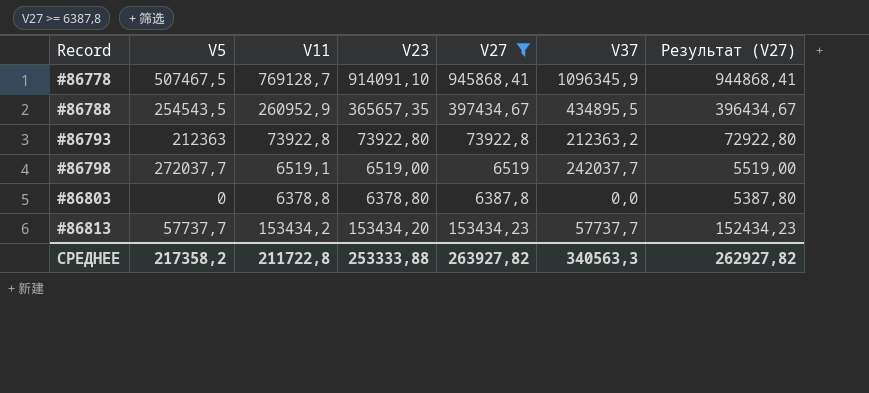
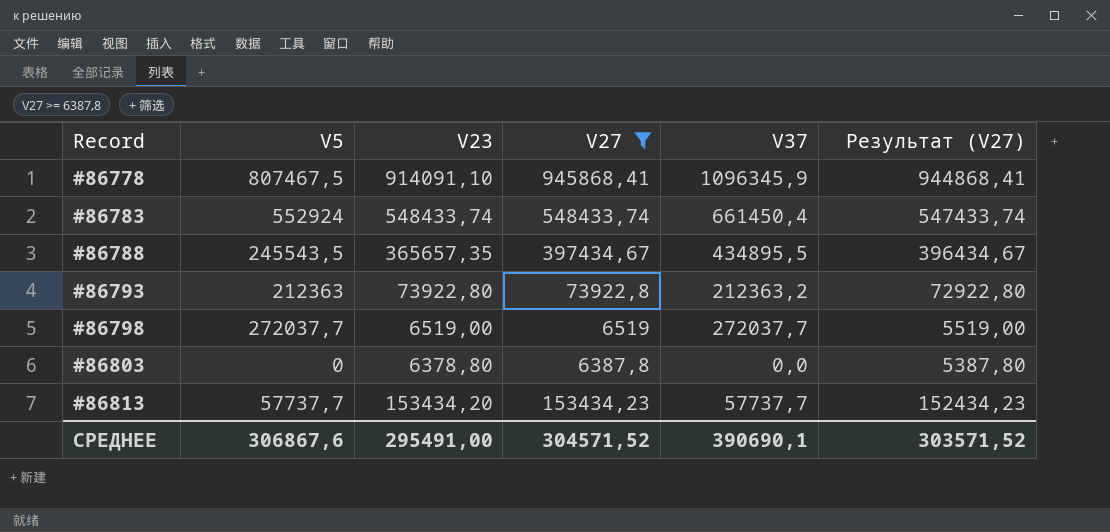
column V11 | position: 3 -> none
#86778 | V5: 507467,5 -> 807467,5
row #86783: none -> 552924 | 548433,74 | 548433,74 | 661450,4 | 547433,74
#86788 | V5: 254543,5 -> 245543,5
#86798 | V37: 242037,7 -> 272037,7
СРЕДНЕЕ | V5: 217358,2 -> 306867,6
СРЕДНЕЕ | V23: 253333,88 -> 295491,00
СРЕДНЕЕ | V27: 263927,82 -> 304571,52
СРЕДНЕЕ | V37: 340563,3 -> 390690,1
СРЕДНЕЕ | Результат (V27): 262927,82 -> 303571,52

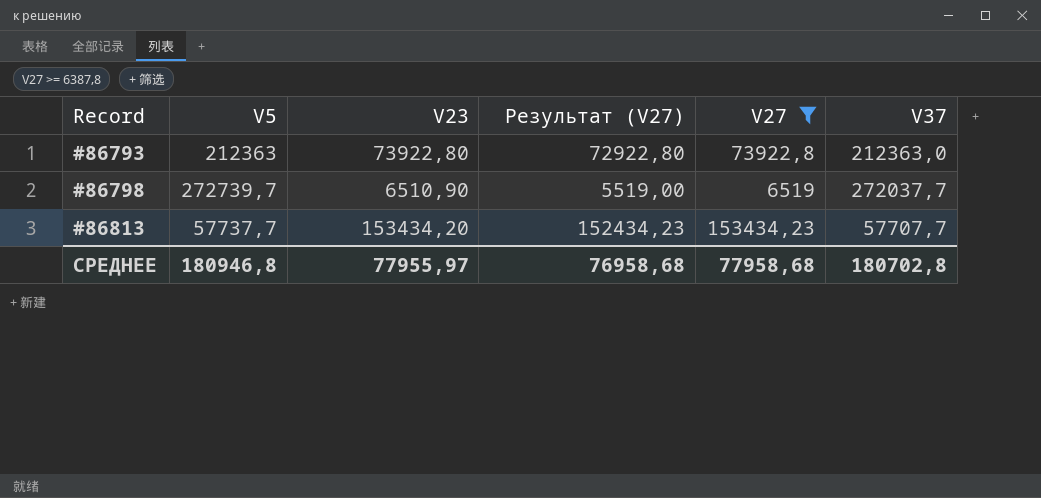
column Результат (V27) | position: 6 -> 4
row #86778: 807467,5 | 914091,10 | 945868,41 | 1096345,9 | 944868,41 -> none
row #86783: 552924 | 548433,74 | 548433,74 | 661450,4 | 547433,74 -> none
row #86788: 245543,5 | 365657,35 | 397434,67 | 434895,5 | 396434,67 -> none
row #86803: 0 | 6378,80 | 6387,8 | 0,0 | 5387,80 -> none
#86793 | V37: 212363,2 -> 212363,0
#86798 | V5: 272037,7 -> 272739,7
#86798 | V23: 6519,00 -> 6510,90
#86813 | V37: 57737,7 -> 57707,7
СРЕДНЕЕ | V5: 306867,6 -> 180946,8
СРЕДНЕЕ | V23: 295491,00 -> 77955,97
СРЕДНЕЕ | Результат (V27): 303571,52 -> 76958,68
СРЕДНЕЕ | V27: 304571,52 -> 77958,68
СРЕДНЕЕ | V37: 390690,1 -> 180702,8

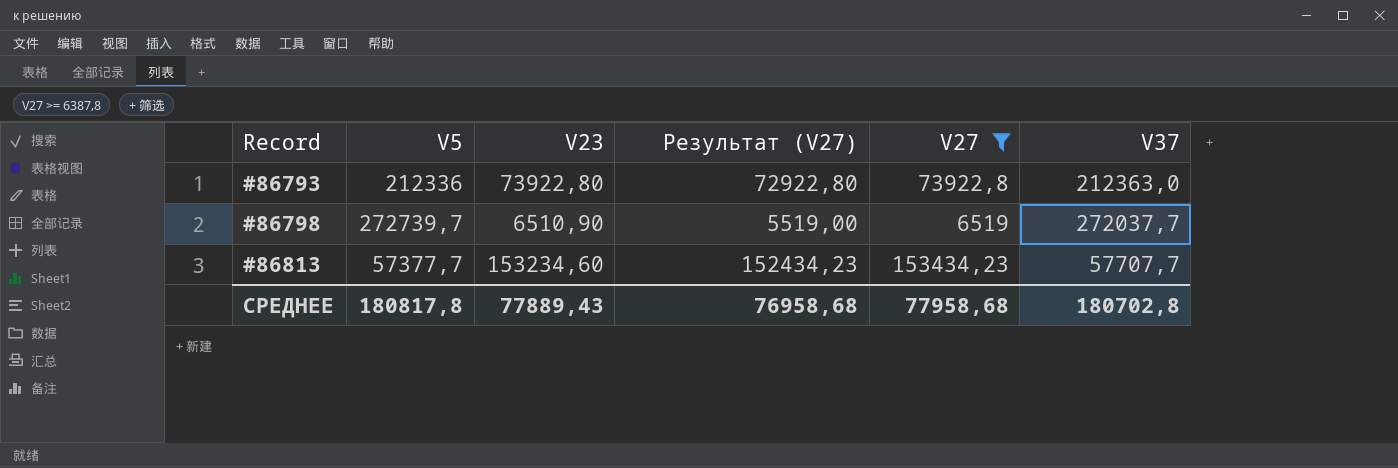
#86793 | V5: 212363 -> 212336
#86813 | V5: 57737,7 -> 57377,7
#86813 | V23: 153434,20 -> 153234,60
СРЕДНЕЕ | V5: 180946,8 -> 180817,8
СРЕДНЕЕ | V23: 77955,97 -> 77889,43

